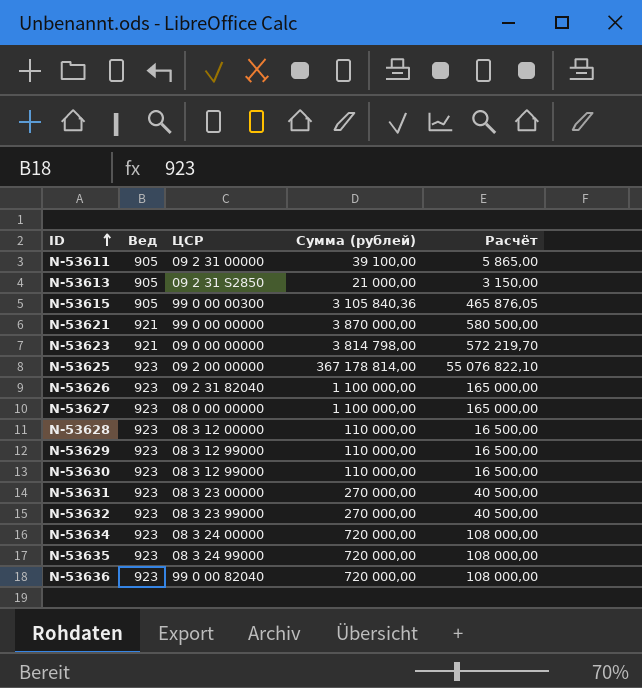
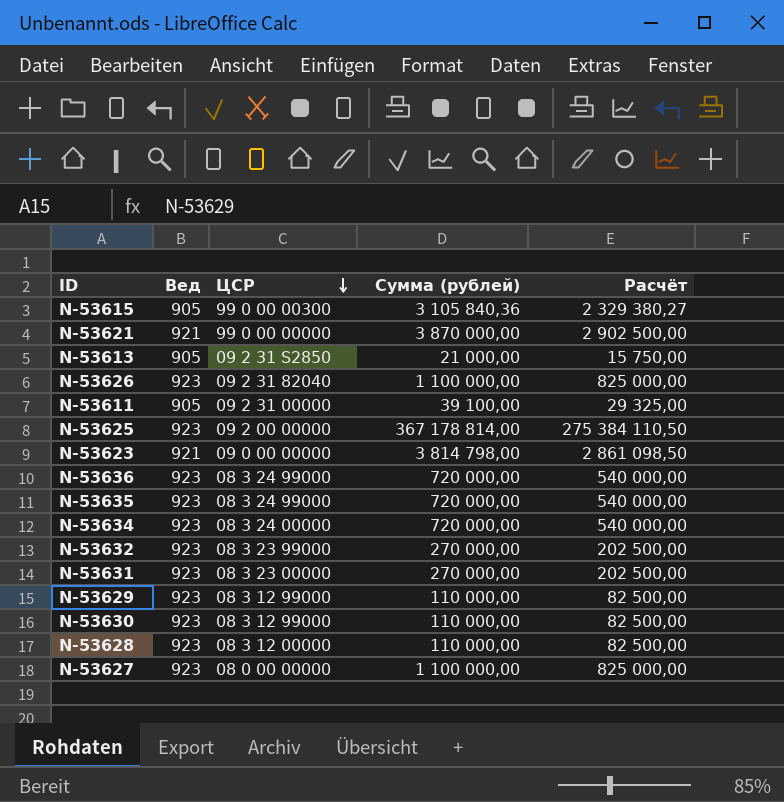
row order: ID ascending -> ЦСР descending
column Расчёт | formula: [Сумма (рублей)] * 0,15 -> [Сумма (рублей)] * 0,75
N-53636 | ЦСР: 99 0 00 82040 -> 08 3 24 99000

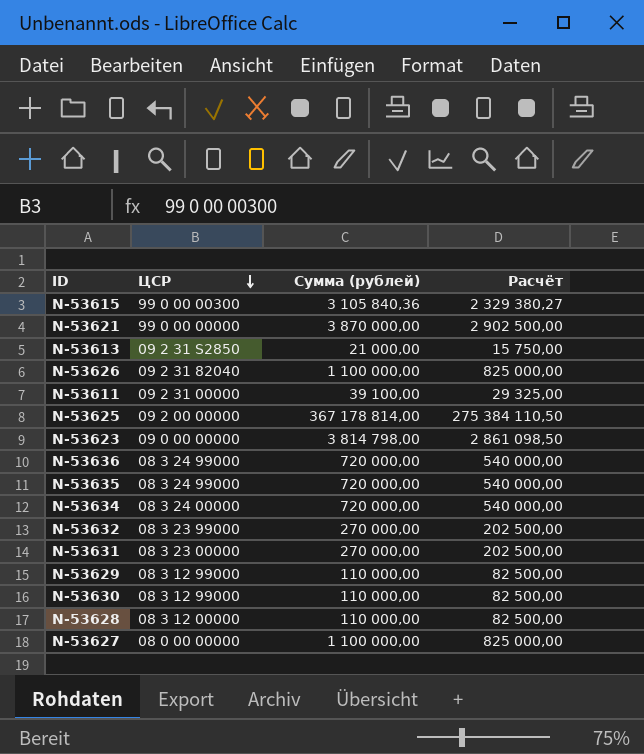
column Вед | position: 2 -> none

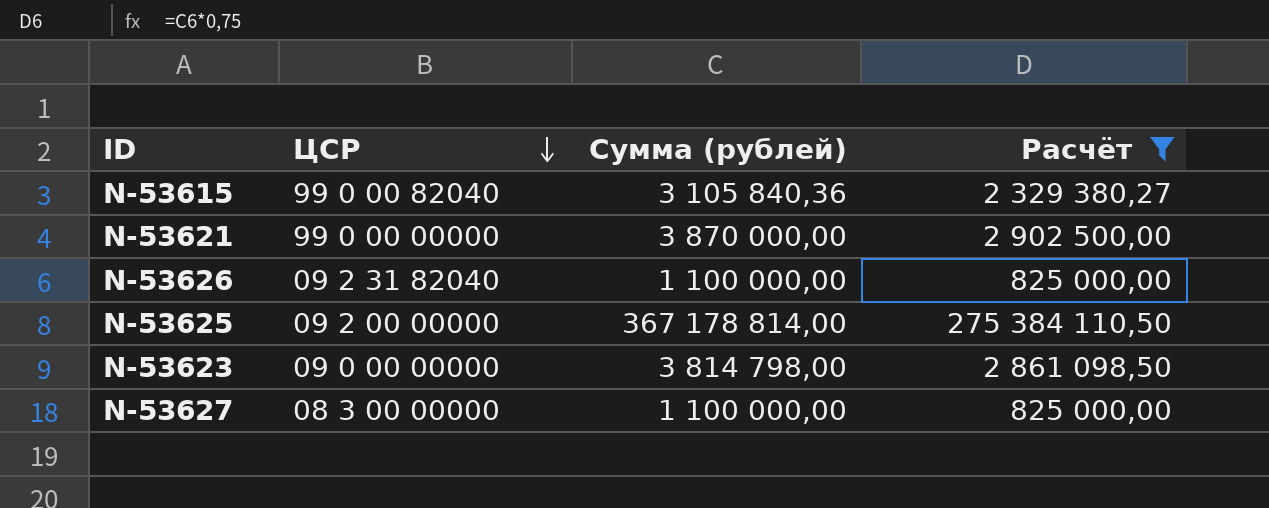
filter: none -> Расчёт >= 825 000,00
N-53615 | ЦСР: 99 0 00 00300 -> 99 0 00 82040
N-53627 | ЦСР: 08 0 00 00000 -> 08 3 00 00000

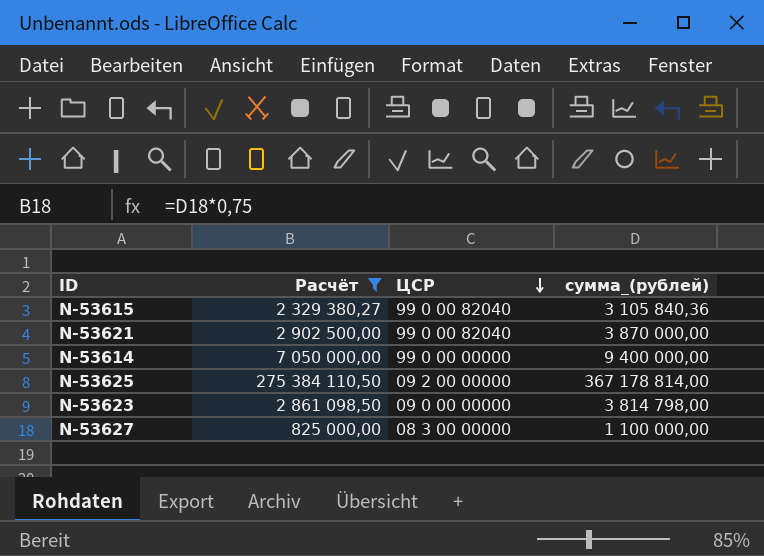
column Расчёт | position: 4 -> 2
column name: Сумма (рублей) -> сумма_(рублей)
row N-53626: 09 2 31 82040 | 1 100 000,00 | 825 000,00 -> none
N-53621 | ЦСР: 99 0 00 00000 -> 99 0 00 82040
row N-53614: none -> 7 050 000,00 | 99 0 00 00000 | 9 400 000,00

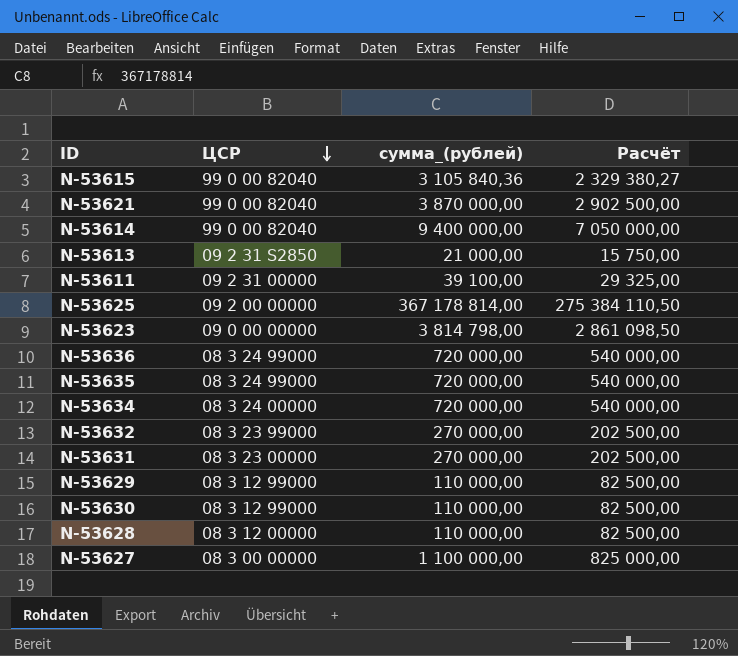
filter: Расчёт >= 825 000,00 -> none
column Расчёт | position: 2 -> 4
N-53614 | ЦСР: 99 0 00 00000 -> 99 0 00 82040

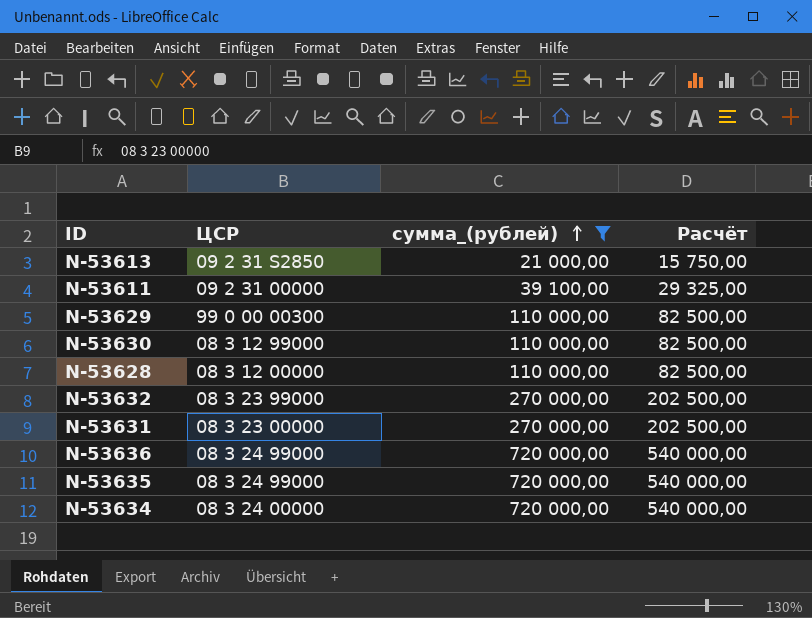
filter: none -> сумма_(рублей) <= 720 000,00
row order: ЦСР descending -> сумма_(рублей) ascending
N-53629 | ЦСР: 08 3 12 99000 -> 99 0 00 00300

